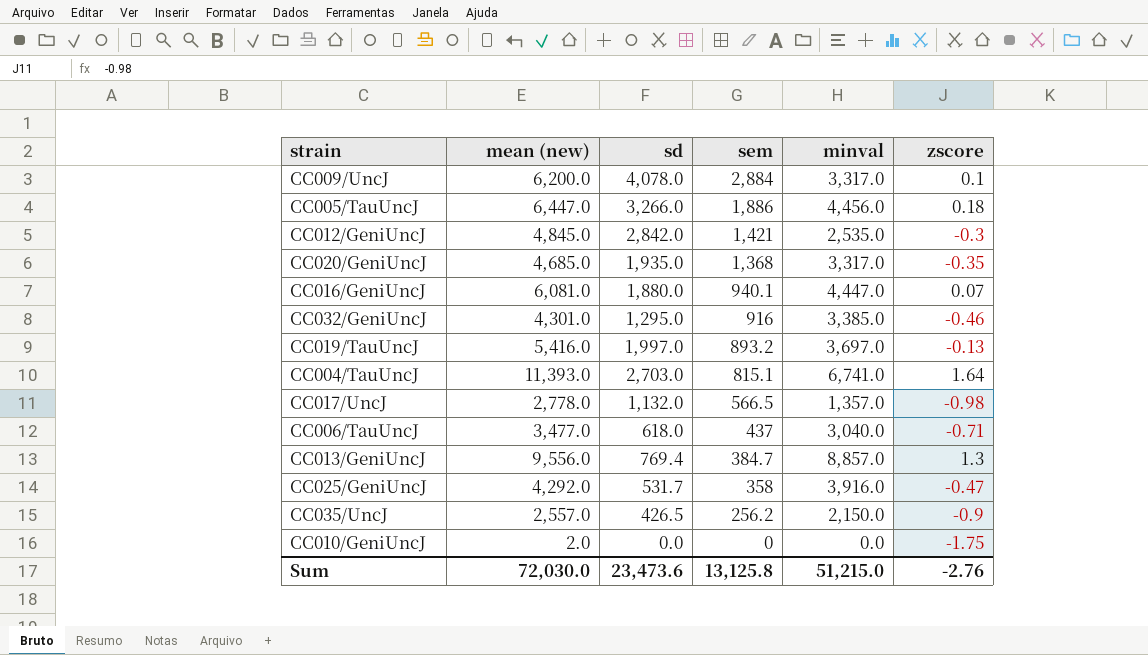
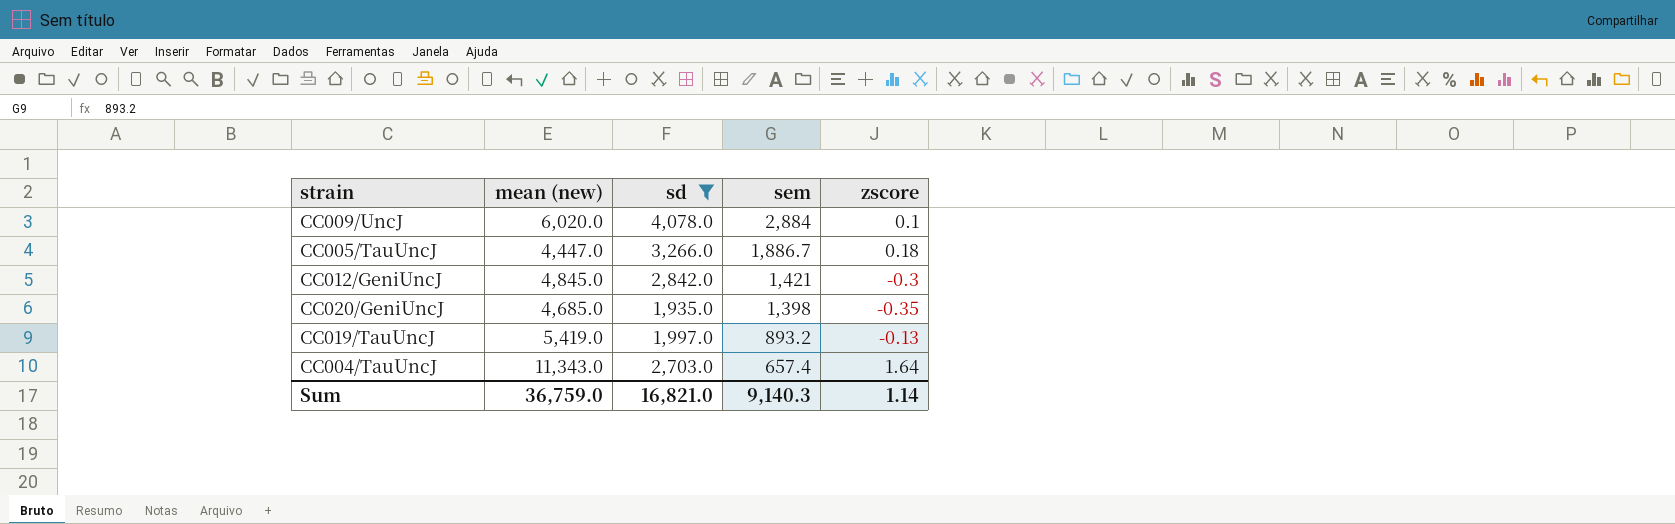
filter: none -> sd >= 1,935.0
column minval | position: 5 -> none
CC009/UncJ | mean (new): 6,200.0 -> 6,020.0
CC005/TauUncJ | mean (new): 6,447.0 -> 4,447.0
CC005/TauUncJ | sem: 1,886 -> 1,886.7
CC020/GeniUncJ | sem: 1,368 -> 1,398
CC019/TauUncJ | mean (new): 5,416.0 -> 5,419.0
CC004/TauUncJ | mean (new): 11,393.0 -> 11,343.0
CC004/TauUncJ | sem: 815.1 -> 657.4
Sum | mean (new): 72,030.0 -> 36,759.0
Sum | sd: 23,473.6 -> 16,821.0
Sum | sem: 13,125.8 -> 9,140.3
Sum | zscore: -2.76 -> 1.14

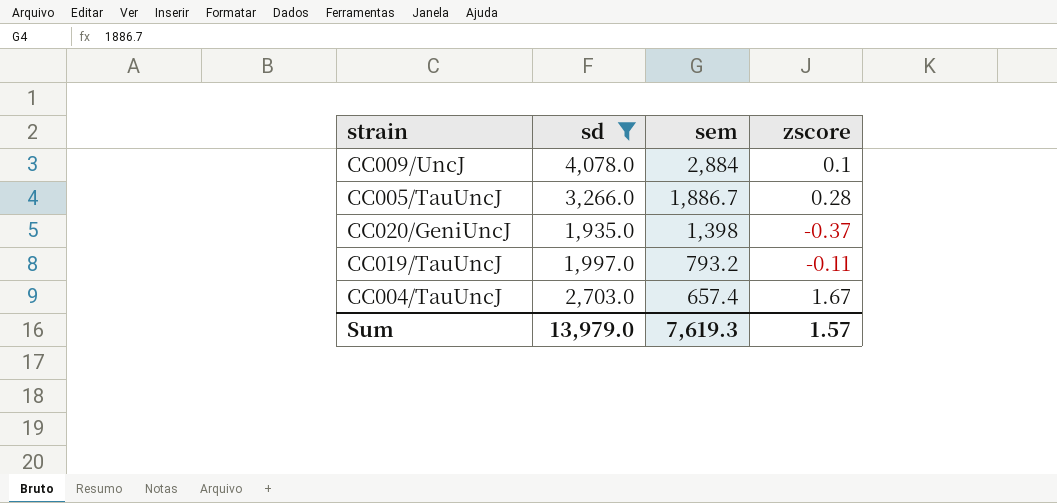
column mean (new) | position: 2 -> none
row CC012/GeniUncJ: 4,845.0 | 2,842.0 | 1,421 | -0.3 -> none
CC005/TauUncJ | zscore: 0.18 -> 0.28
CC020/GeniUncJ | zscore: -0.35 -> -0.37
CC019/TauUncJ | sem: 893.2 -> 793.2
CC019/TauUncJ | zscore: -0.13 -> -0.11
CC004/TauUncJ | zscore: 1.64 -> 1.67
Sum | sd: 16,821.0 -> 13,979.0
Sum | sem: 9,140.3 -> 7,619.3
Sum | zscore: 1.14 -> 1.57

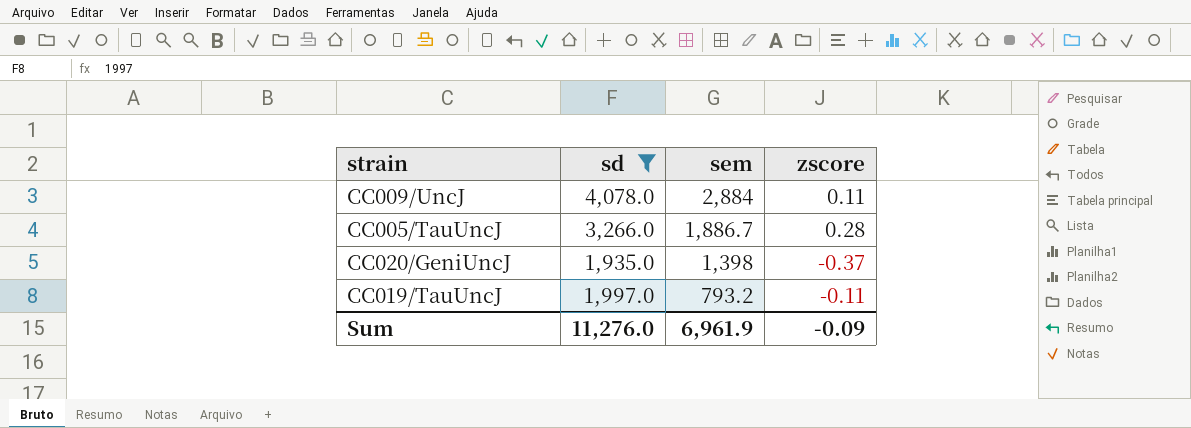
row CC004/TauUncJ: 2,703.0 | 657.4 | 1.67 -> none
CC009/UncJ | zscore: 0.1 -> 0.11
Sum | sd: 13,979.0 -> 11,276.0
Sum | sem: 7,619.3 -> 6,961.9
Sum | zscore: 1.57 -> -0.09

